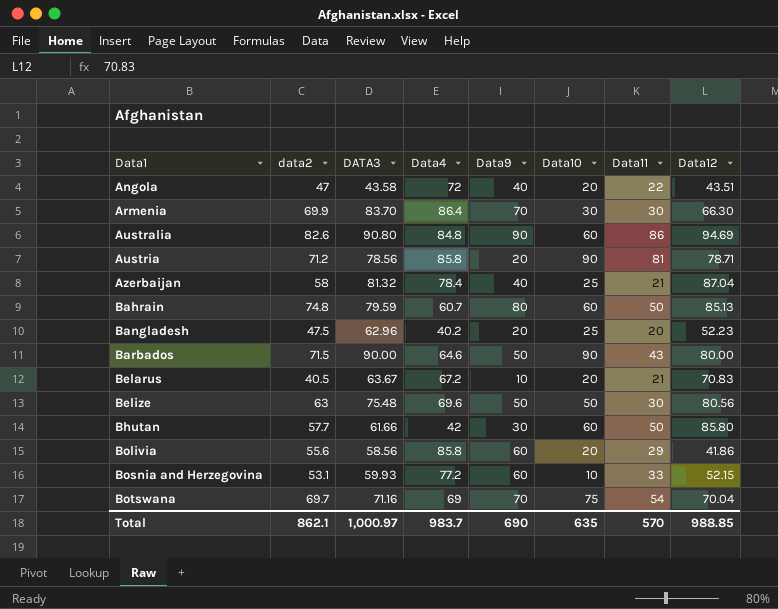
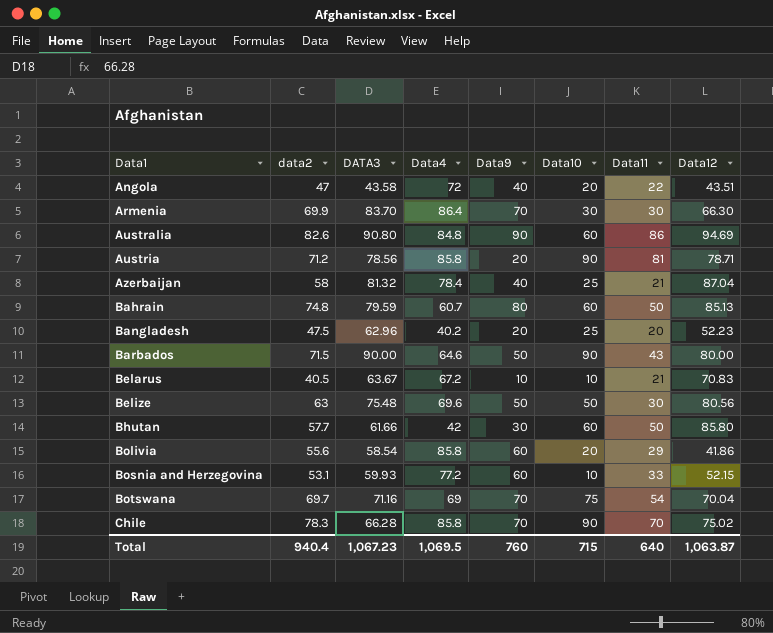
Belarus | Data10: 20 -> 10
Bolivia | DATA3: 58.56 -> 58.54
row Chile: none -> 78.3 | 66.28 | 85.8 | 70 | 90 | 70 | 75.02
Total | data2: 862.1 -> 940.4
Total | DATA3: 1,000.97 -> 1,067.23
Total | Data4: 983.7 -> 1,069.5
Total | Data9: 690 -> 760
Total | Data10: 635 -> 715
Total | Data11: 570 -> 640
Total | Data12: 988.85 -> 1,063.87

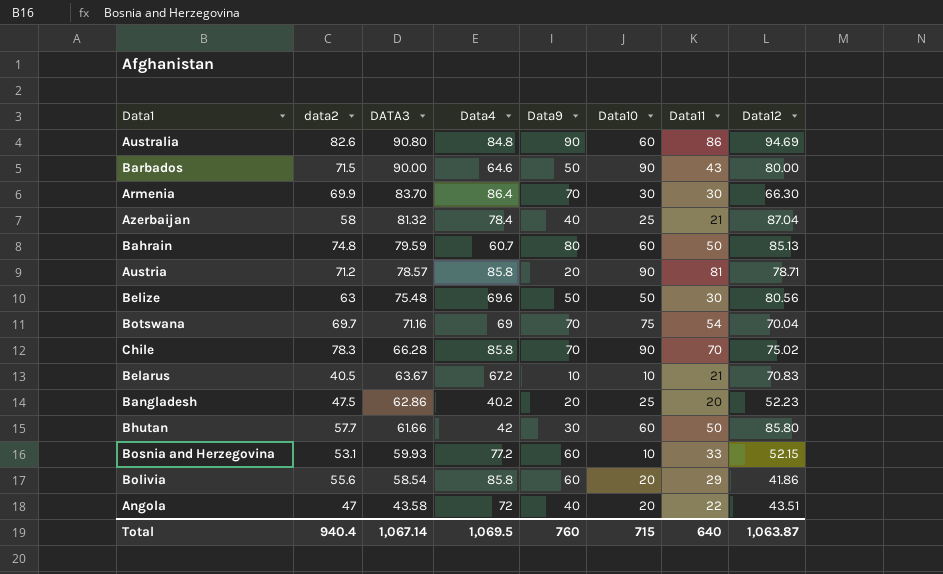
row order: Data1 ascending -> DATA3 descending
Austria | DATA3: 78.56 -> 78.57
Bangladesh | DATA3: 62.96 -> 62.86
Total | DATA3: 1,067.23 -> 1,067.14

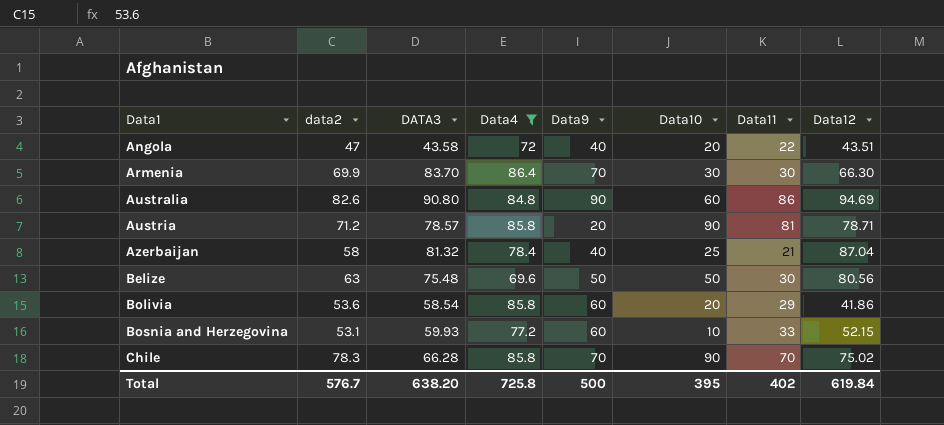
filter: none -> Data4 >= 69.6
row order: DATA3 descending -> Data1 ascending
Bolivia | data2: 55.6 -> 53.6
Total | data2: 940.4 -> 576.7
Total | DATA3: 1,067.14 -> 638.20
Total | Data4: 1,069.5 -> 725.8
Total | Data9: 760 -> 500
Total | Data10: 715 -> 395
Total | Data11: 640 -> 402
Total | Data12: 1,063.87 -> 619.84

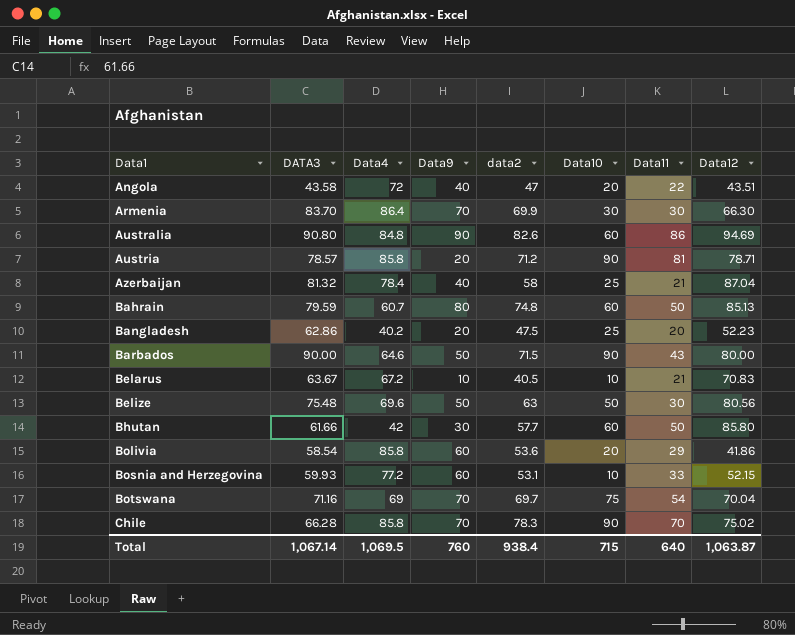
filter: Data4 >= 69.6 -> none
column data2 | position: 2 -> 5
Total | DATA3: 638.20 -> 1,067.14
Total | Data4: 725.8 -> 1,069.5
Total | Data9: 500 -> 760
Total | data2: 576.7 -> 938.4
Total | Data10: 395 -> 715
Total | Data11: 402 -> 640
Total | Data12: 619.84 -> 1,063.87

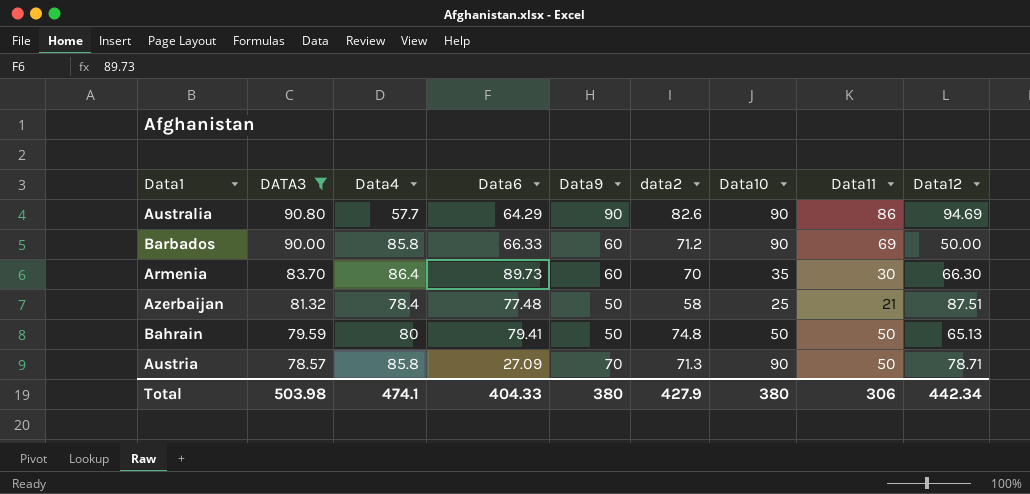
filter: none -> DATA3 >= 78.57
row order: Data1 ascending -> DATA3 descending
column Data6 | position: none -> 4
Australia | Data4: 84.8 -> 57.7
Australia | Data10: 60 -> 90
Barbados | Data4: 64.6 -> 85.8
Barbados | Data9: 50 -> 60
Barbados | data2: 71.5 -> 71.2
Barbados | Data11: 43 -> 69
Barbados | Data12: 80.00 -> 50.00
Armenia | Data9: 70 -> 60
Armenia | data2: 69.9 -> 70
Armenia | Data10: 30 -> 35
Azerbaijan | Data9: 40 -> 50
Azerbaijan | Data12: 87.04 -> 87.51
Bahrain | Data4: 60.7 -> 80
Bahrain | Data9: 80 -> 50
Bahrain | Data10: 60 -> 50
Bahrain | Data12: 85.13 -> 65.13
Austria | Data9: 20 -> 70
Austria | data2: 71.2 -> 71.3
Austria | Data11: 81 -> 50
Total | DATA3: 1,067.14 -> 503.98
Total | Data4: 1,069.5 -> 474.1
Total | Data9: 760 -> 380
Total | data2: 938.4 -> 427.9
Total | Data10: 715 -> 380
Total | Data11: 640 -> 306
Total | Data12: 1,063.87 -> 442.34

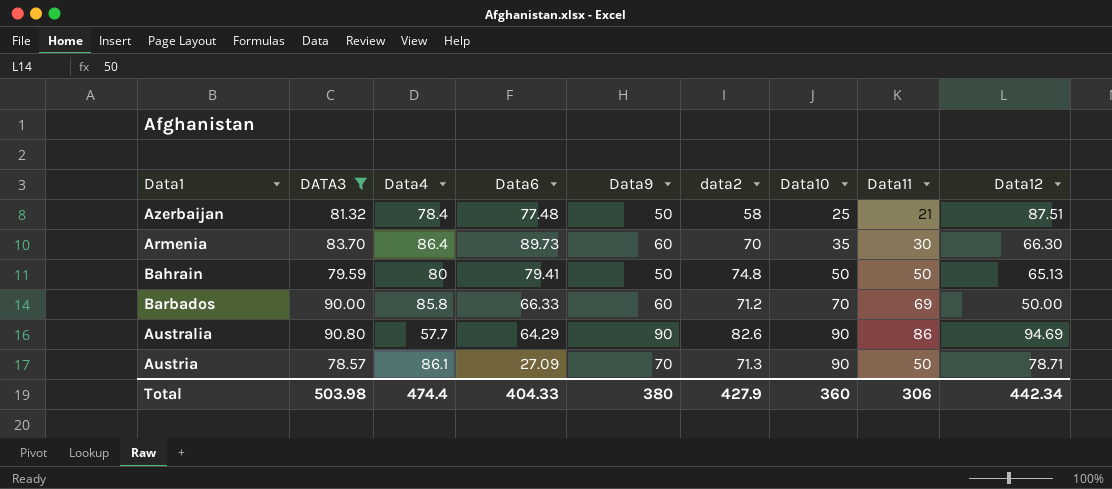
row order: DATA3 descending -> Data10 ascending
Barbados | Data10: 90 -> 70
Austria | Data4: 85.8 -> 86.1
Total | Data4: 474.1 -> 474.4
Total | Data10: 380 -> 360

